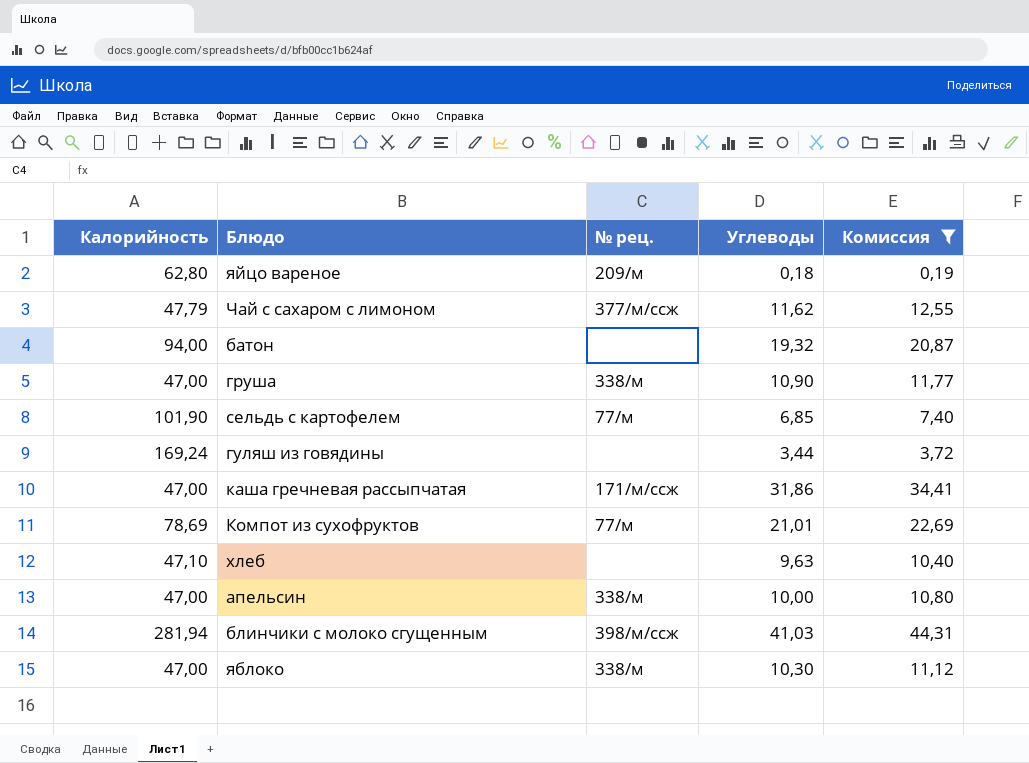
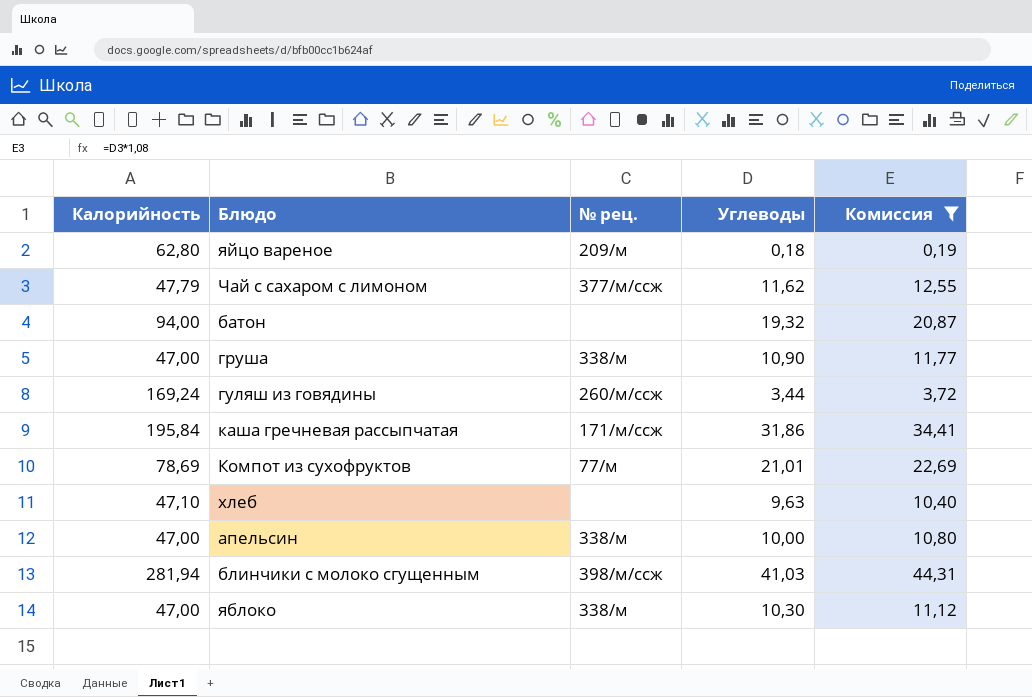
row сельдь с картофелем: 101,90 | 77/м | 6,85 | 7,40 -> none
гуляш из говядины | № рец.: none -> 260/м/ссж
каша гречневая рассыпчатая | Калорийность: 47,00 -> 195,84

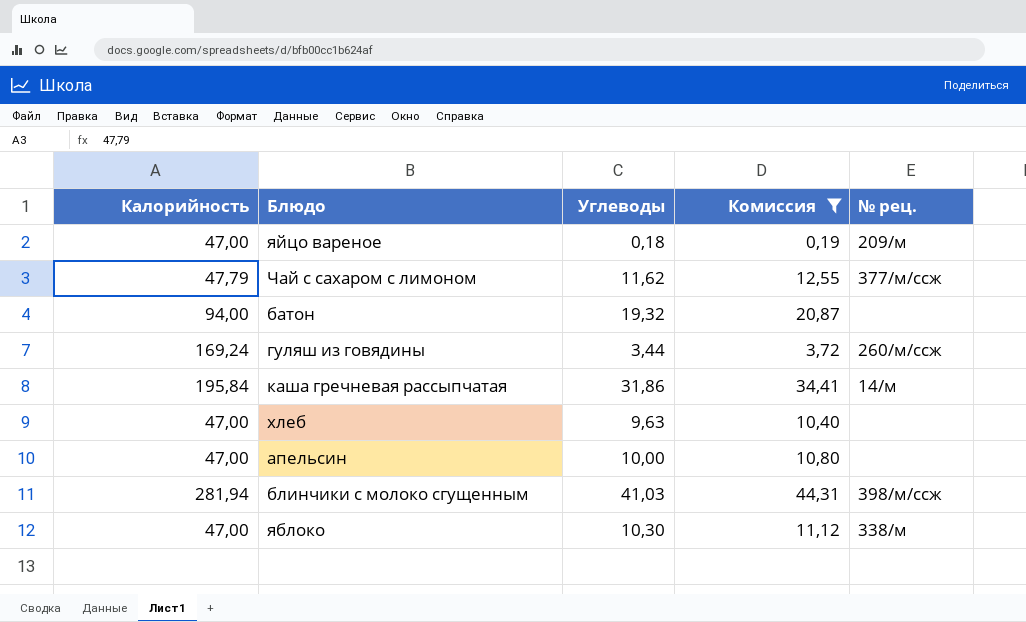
column № рец. | position: 3 -> 5
row груша: 47,00 | 338/м | 10,90 | 11,77 -> none
row Компот из сухофруктов: 78,69 | 77/м | 21,01 | 22,69 -> none
яйцо вареное | Калорийность: 62,80 -> 47,00
каша гречневая рассыпчатая | № рец.: 171/м/ссж -> 14/м
хлеб | Калорийность: 47,10 -> 47,00
апельсин | № рец.: 338/м -> none

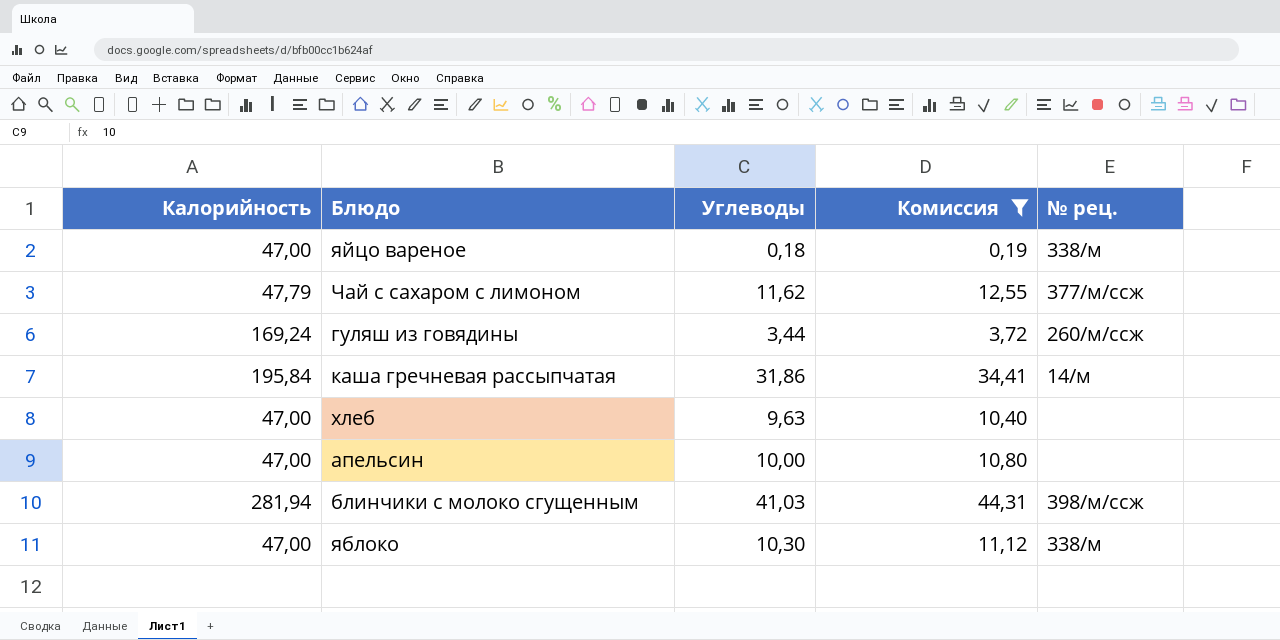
row батон: 94,00 | 19,32 | 20,87 | none -> none
яйцо вареное | № рец.: 209/м -> 338/м

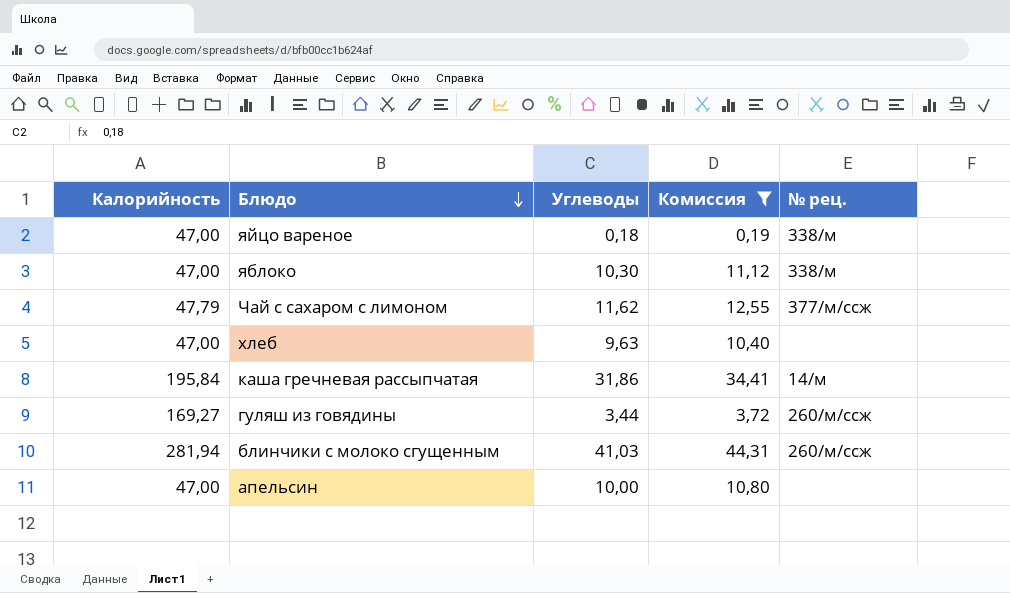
row order: none -> Блюдо descending
гуляш из говядины | Калорийность: 169,24 -> 169,27
блинчики с молоко сгущенным | № рец.: 398/м/ссж -> 260/м/ссж

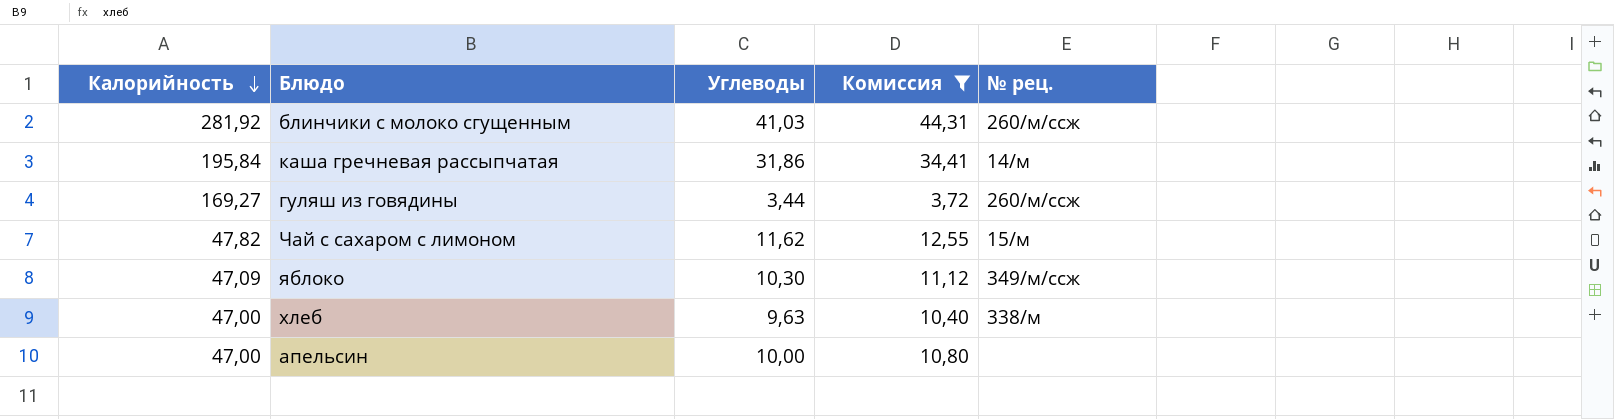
row order: Блюдо descending -> Калорийность descending
row яйцо вареное: 47,00 | 0,18 | 0,19 | 338/м -> none
блинчики с молоко сгущенным | Калорийность: 281,94 -> 281,92
Чай с сахаром с лимоном | Калорийность: 47,79 -> 47,82
Чай с сахаром с лимоном | № рец.: 377/м/ссж -> 15/м
яблоко | Калорийность: 47,00 -> 47,09
яблоко | № рец.: 338/м -> 349/м/ссж
хлеб | № рец.: none -> 338/м

